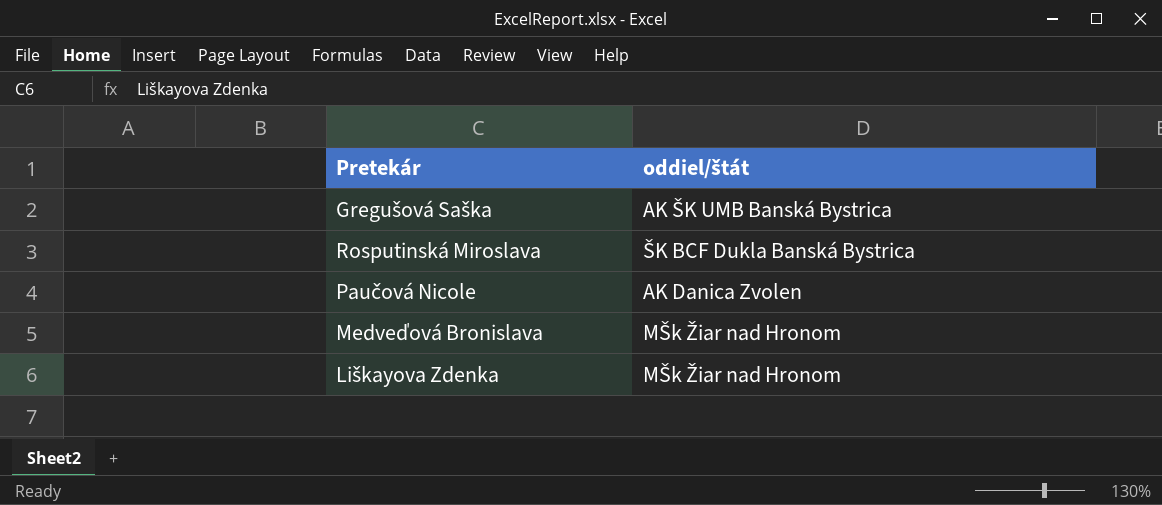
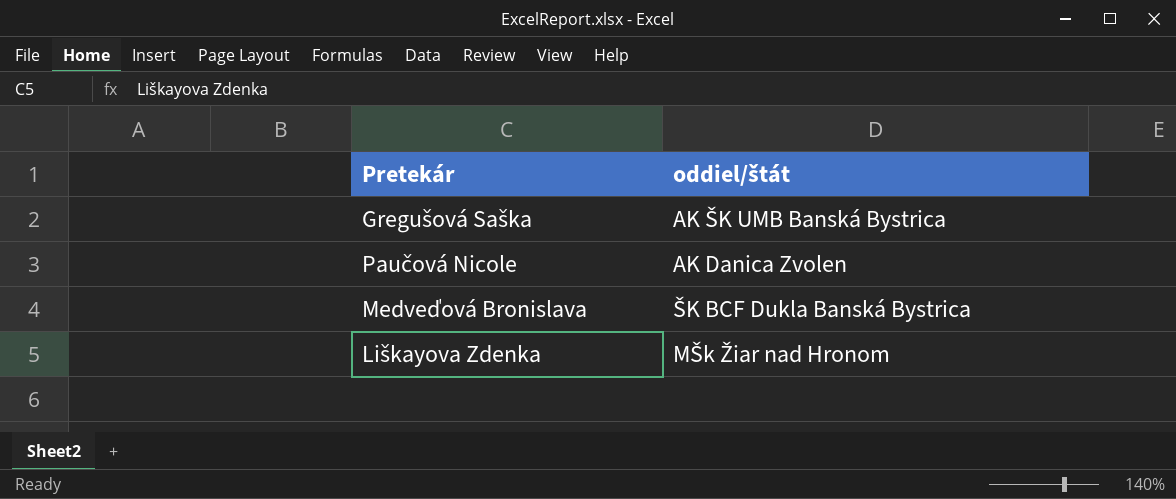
row Rosputinská Miroslava: ŠK BCF Dukla Banská Bystrica -> none
Medveďová Bronislava | oddiel/štát: MŠk Žiar nad Hronom -> ŠK BCF Dukla Banská Bystrica

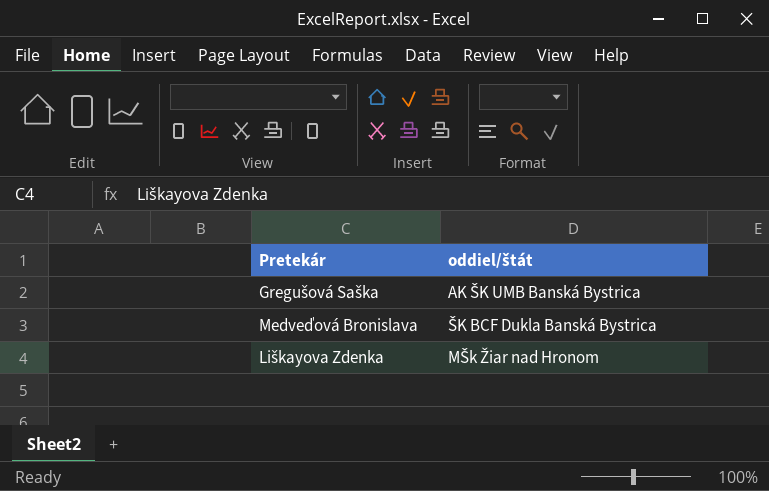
row Paučová Nicole: AK Danica Zvolen -> none

